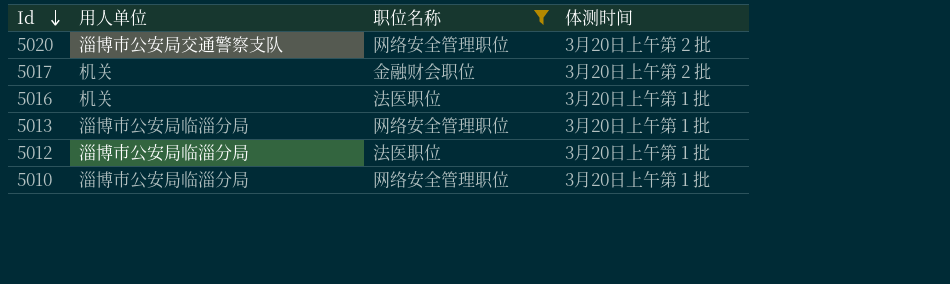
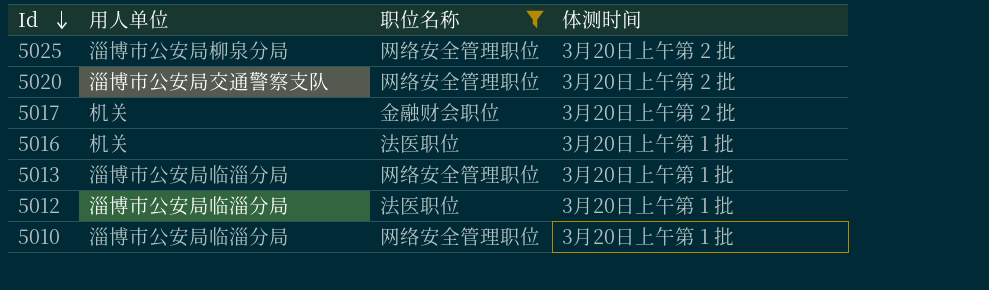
row 5025: none -> 淄博市公安局柳泉分局 | 网络安全管理职位 | 3月20日上午第 2 批

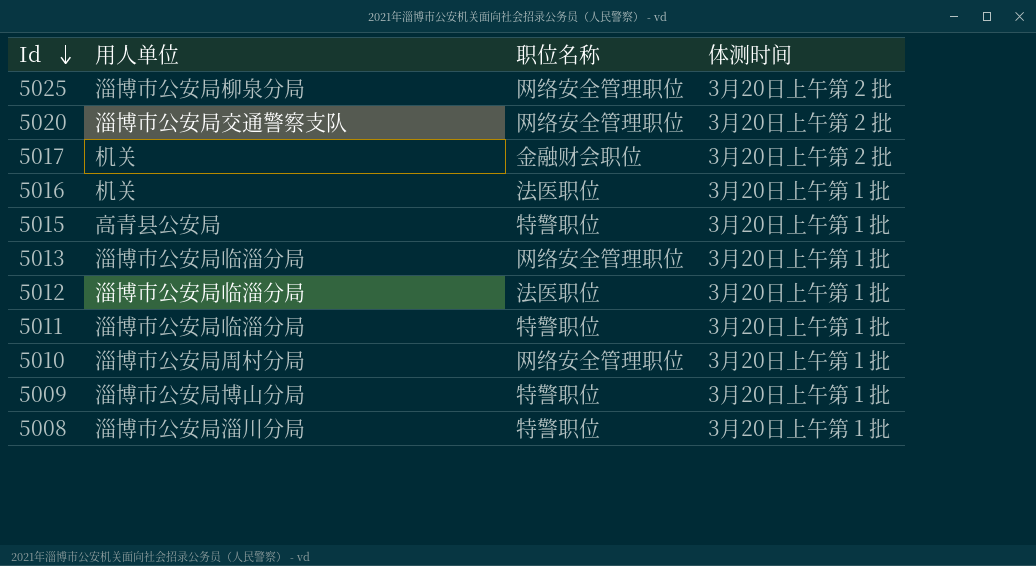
filter: 职位名称 != 特警职位 -> none
5010 | 用人单位: 淄博市公安局临淄分局 -> 淄博市公安局周村分局

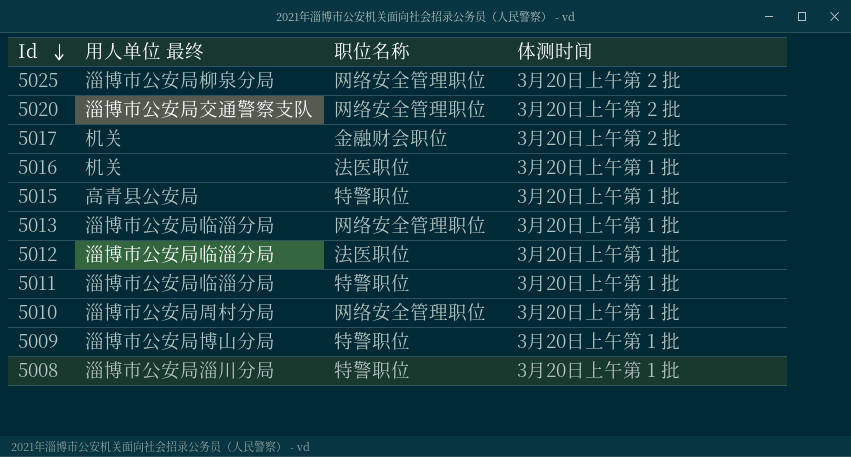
column name: 用人单位 -> 用人单位 最终

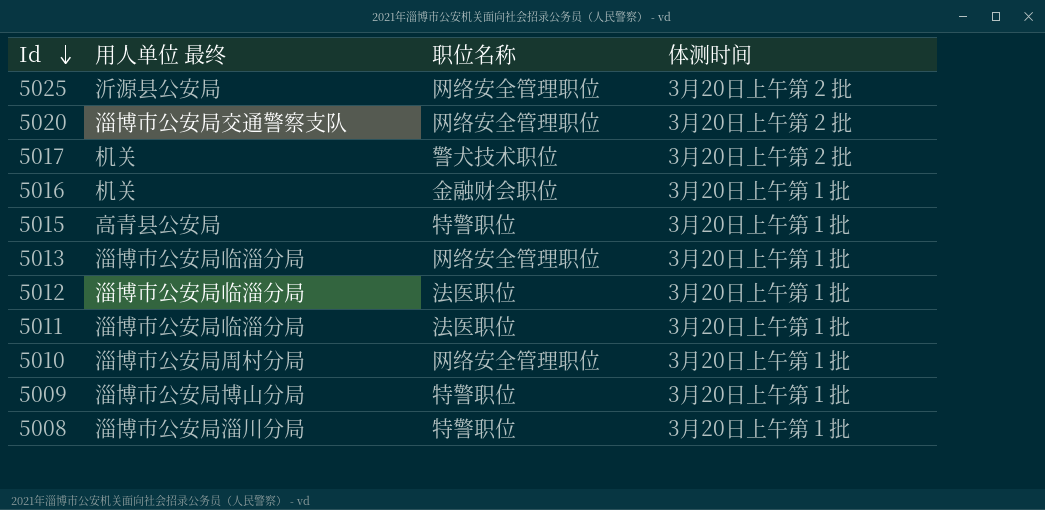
5025 | 用人单位 最终: 淄博市公安局柳泉分局 -> 沂源县公安局
5017 | 职位名称: 金融财会职位 -> 警犬技术职位
5016 | 职位名称: 法医职位 -> 金融财会职位
5011 | 职位名称: 特警职位 -> 法医职位

